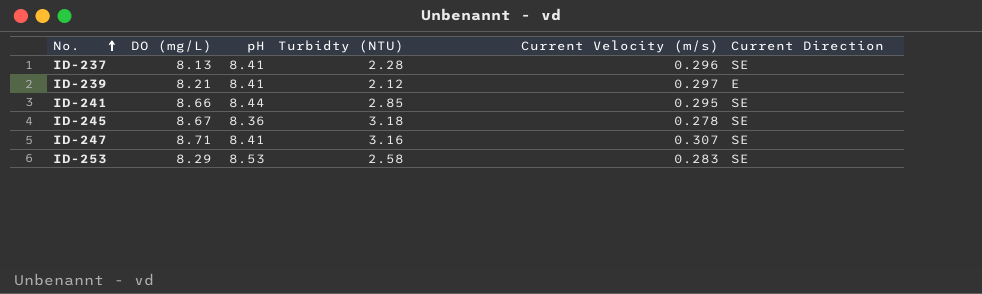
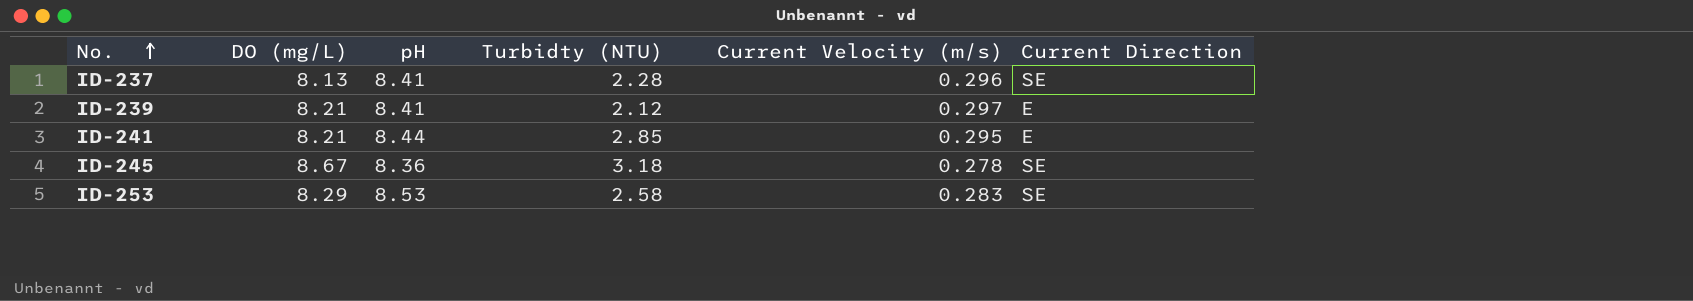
row ID-247: 8.71 | 8.41 | 3.16 | 0.307 | SE -> none
ID-241 | DO (mg/L): 8.66 -> 8.21
ID-241 | Current Direction: SE -> E

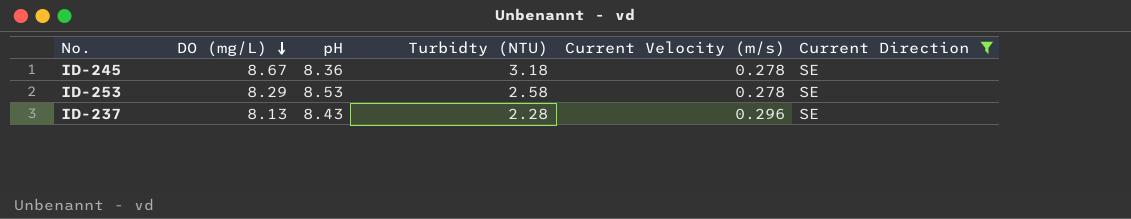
filter: none -> Current Direction = SE
row order: No. ascending -> DO (mg/L) descending
ID-253 | Current Velocity (m/s): 0.283 -> 0.278
ID-237 | pH: 8.41 -> 8.43

